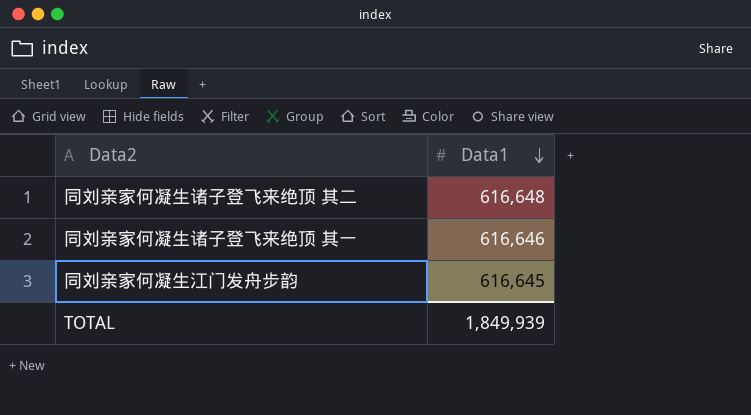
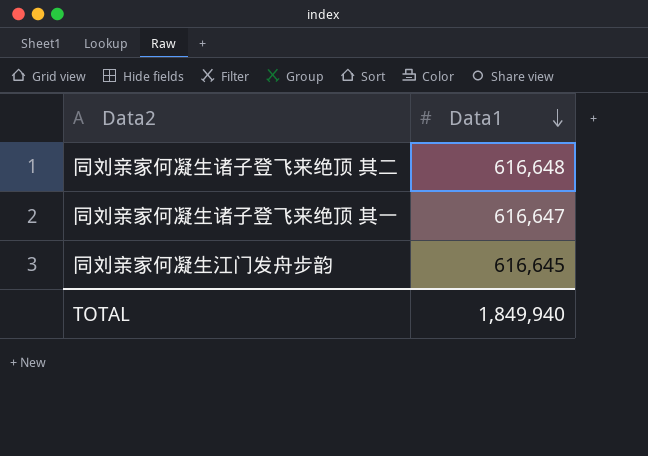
同刘亲家何凝生诸子登飞来绝顶 其一 | Data1: 616,646 -> 616,647
TOTAL | Data1: 1,849,939 -> 1,849,940

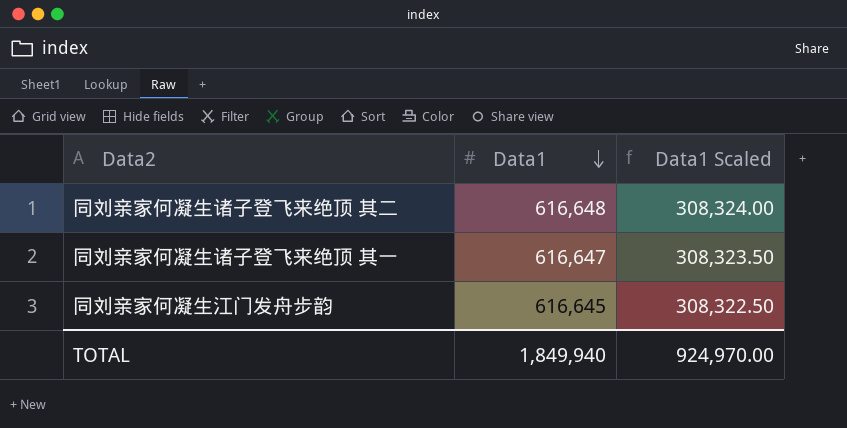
column Data1 Scaled | formula: none -> [Data1] * 0.5

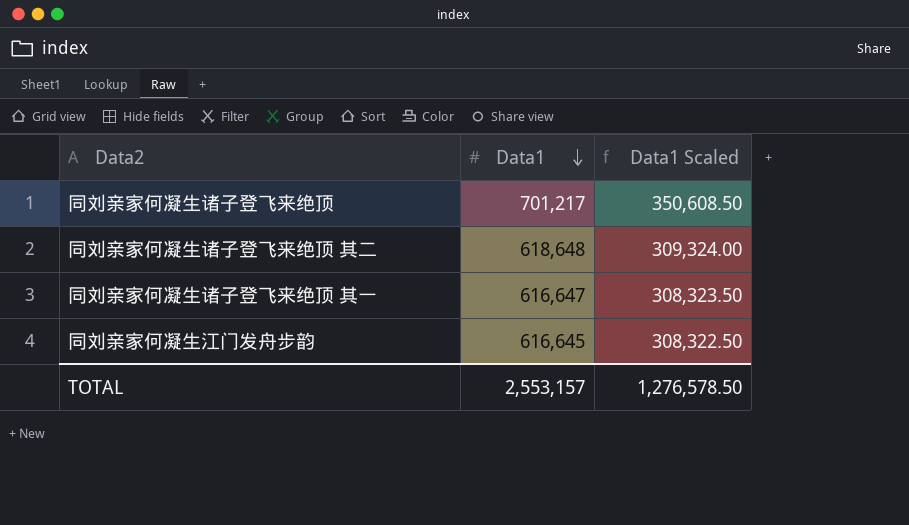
row 同刘亲家何凝生诸子登飞来绝顶: none -> 701,217 | 350,608.50
同刘亲家何凝生诸子登飞来绝顶 其二 | Data1: 616,648 -> 618,648
同刘亲家何凝生诸子登飞来绝顶 其二 | Data1 Scaled: 308,324.00 -> 309,324.00
TOTAL | Data1: 1,849,940 -> 2,553,157
TOTAL | Data1 Scaled: 924,970.00 -> 1,276,578.50

